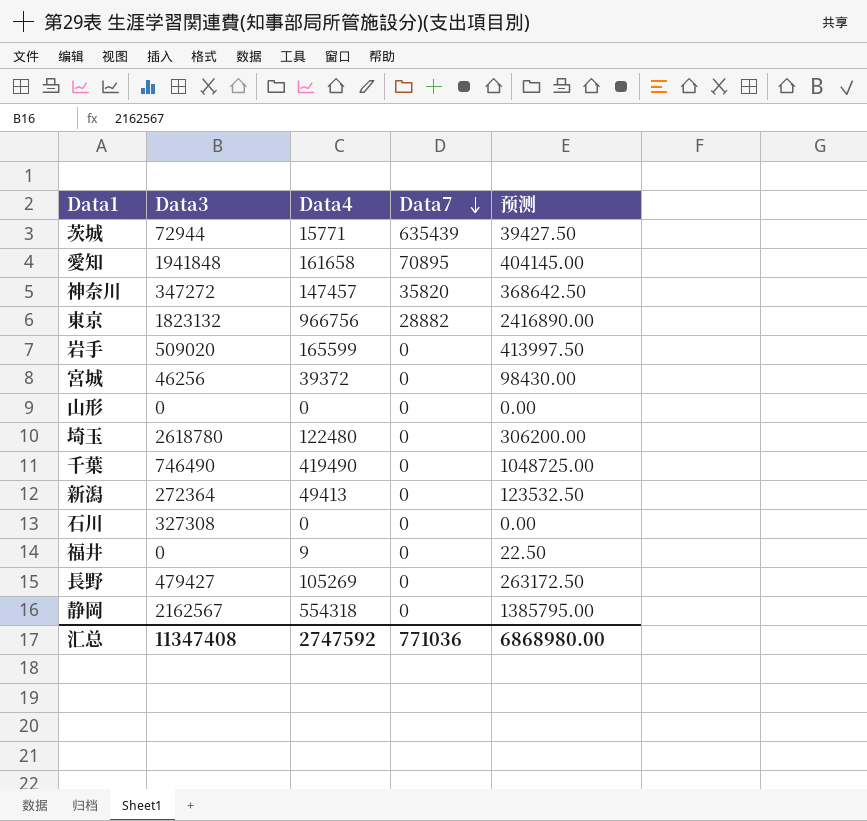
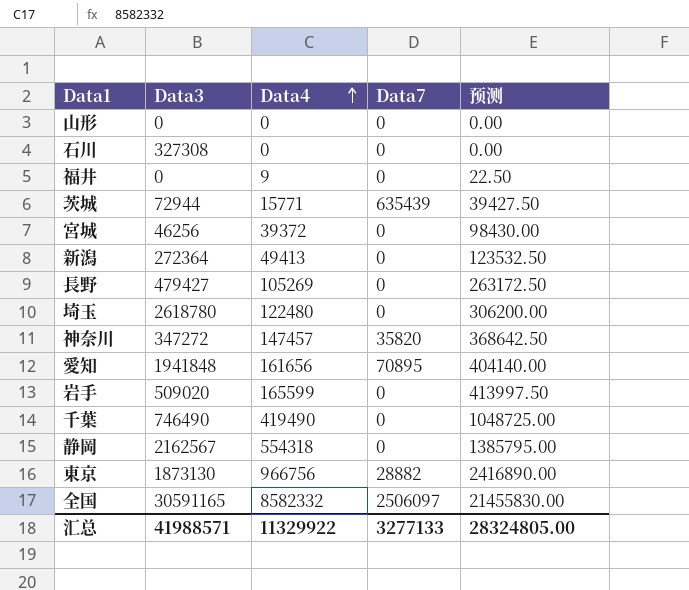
row order: Data7 descending -> Data4 ascending
愛知 | Data4: 161658 -> 161656
愛知 | 预测: 404145.00 -> 404140.00
東京 | Data3: 1823132 -> 1873130
row 全国: none -> 30591165 | 8582332 | 2506097 | 21455830.00
汇总 | Data3: 11347408 -> 41988571
汇总 | Data4: 2747592 -> 11329922
汇总 | Data7: 771036 -> 3277133
汇总 | 预测: 6868980.00 -> 28324805.00

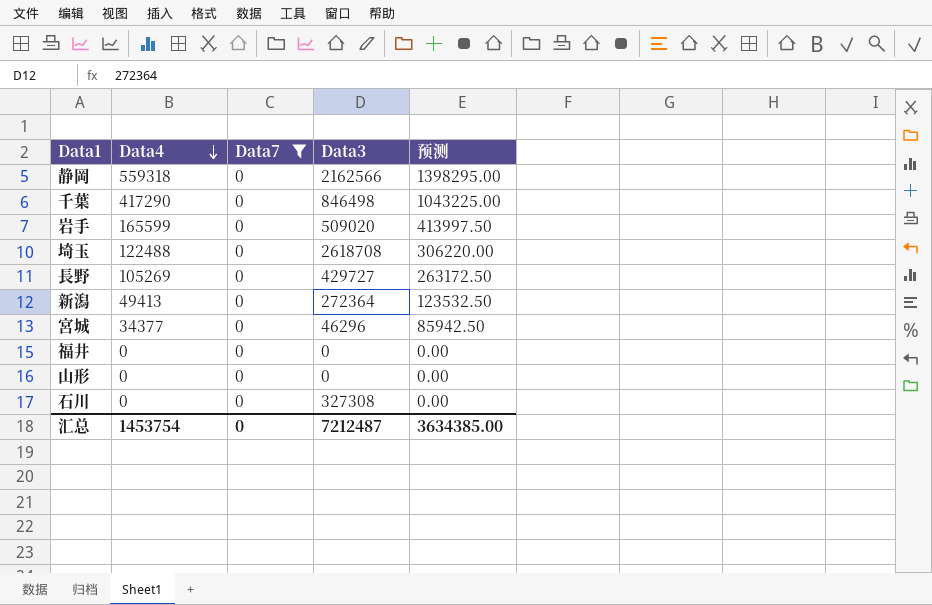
filter: none -> Data7 = 0
row order: Data4 ascending -> Data4 descending
column Data3 | position: 2 -> 4
静岡 | Data4: 554318 -> 559318
静岡 | Data3: 2162567 -> 2162566
静岡 | 预测: 1385795.00 -> 1398295.00
千葉 | Data4: 419490 -> 417290
千葉 | Data3: 746490 -> 846498
千葉 | 预测: 1048725.00 -> 1043225.00
埼玉 | Data4: 122480 -> 122488
埼玉 | Data3: 2618780 -> 2618708
埼玉 | 预测: 306200.00 -> 306220.00
長野 | Data3: 479427 -> 429727
宮城 | Data4: 39372 -> 34377
宮城 | Data3: 46256 -> 46296
宮城 | 预测: 98430.00 -> 85942.50
福井 | Data4: 9 -> 0
福井 | 预测: 22.50 -> 0.00
汇总 | Data4: 11329922 -> 1453754
汇总 | Data7: 3277133 -> 0
汇总 | Data3: 41988571 -> 7212487
汇总 | 预测: 28324805.00 -> 3634385.00

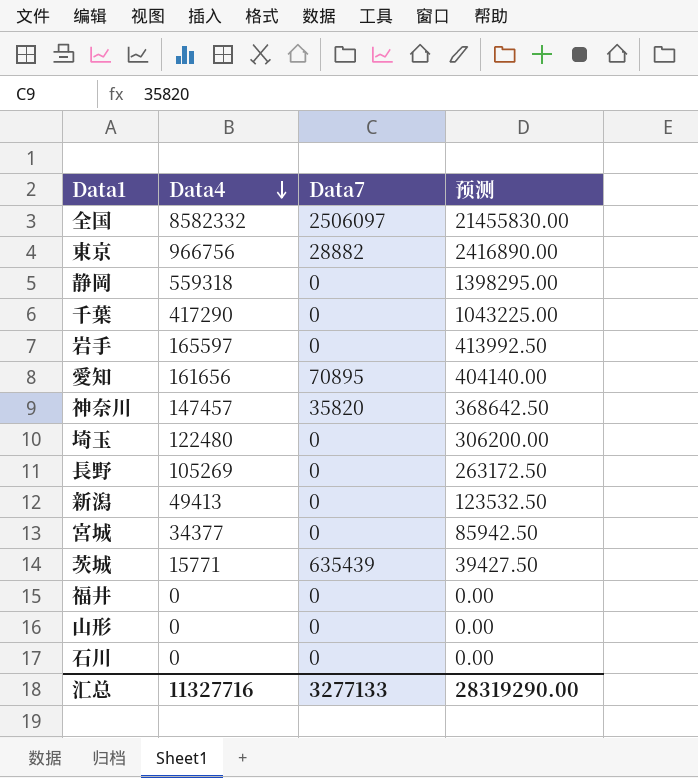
filter: Data7 = 0 -> none
column Data3 | position: 4 -> none
岩手 | Data4: 165599 -> 165597
岩手 | 预测: 413997.50 -> 413992.50
埼玉 | Data4: 122488 -> 122480
埼玉 | 预测: 306220.00 -> 306200.00
汇总 | Data4: 1453754 -> 11327716
汇总 | Data7: 0 -> 3277133
汇总 | 预测: 3634385.00 -> 28319290.00

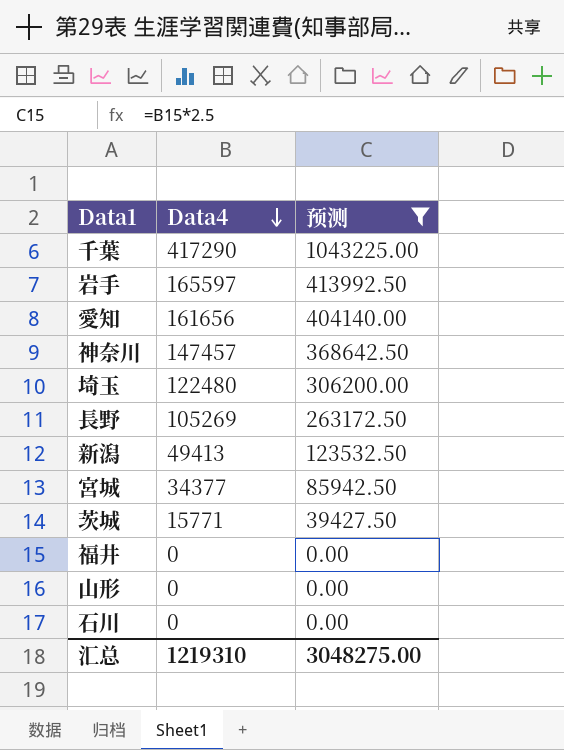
filter: none -> 预测 <= 1043225.00
column Data7 | position: 3 -> none
汇总 | Data4: 11327716 -> 1219310
汇总 | 预测: 28319290.00 -> 3048275.00

